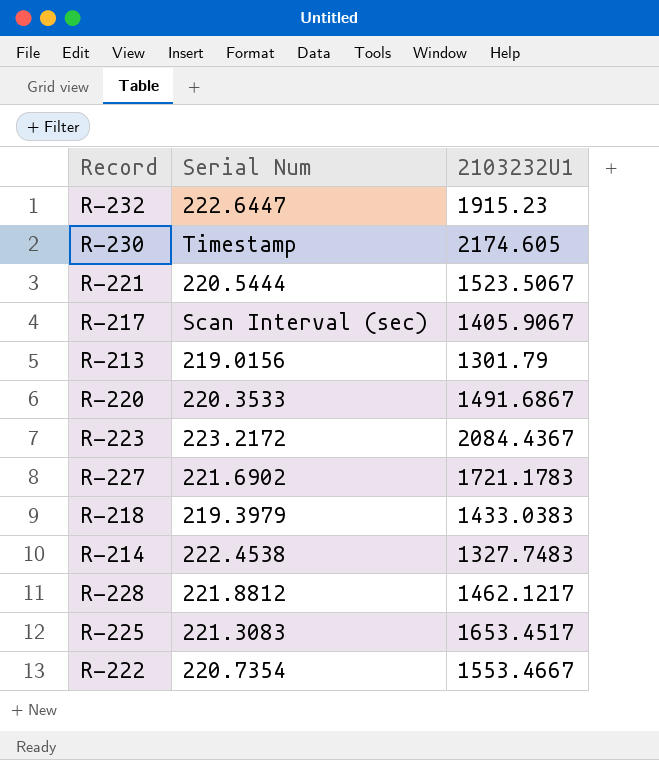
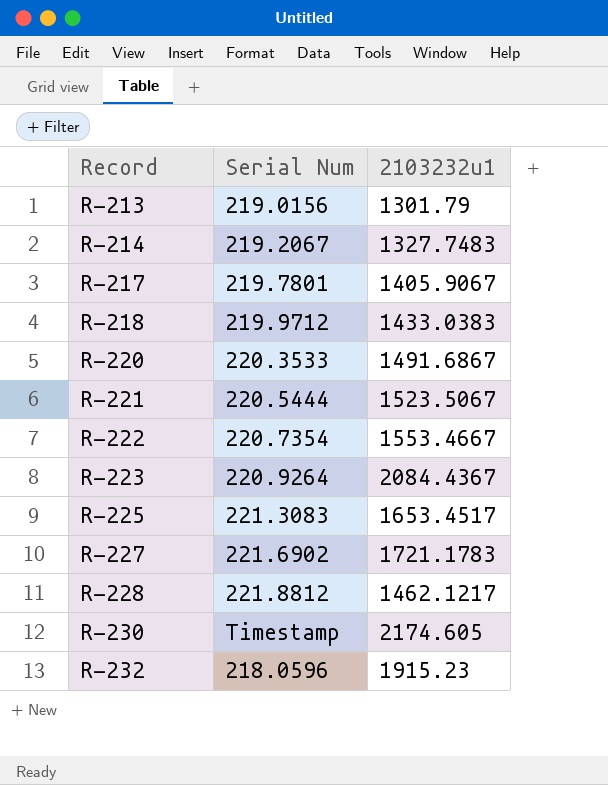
row order: none -> Record ascending
column name: 2103232U1 -> 2103232u1
R-214 | Serial Num: 222.4538 -> 219.2067
R-217 | Serial Num: Scan Interval (sec) -> 219.7801
R-218 | Serial Num: 219.3979 -> 219.9712
R-223 | Serial Num: 223.2172 -> 220.9264
R-232 | Serial Num: 222.6447 -> 218.0596

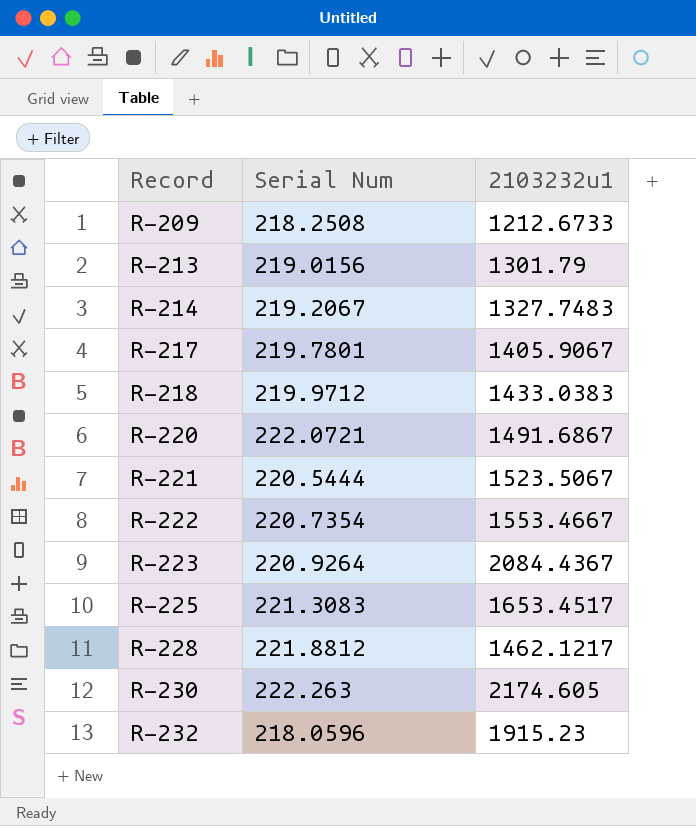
row R-227: 221.6902 | 1721.1783 -> none
row R-209: none -> 218.2508 | 1212.6733
R-220 | Serial Num: 220.3533 -> 222.0721
R-230 | Serial Num: Timestamp -> 222.263

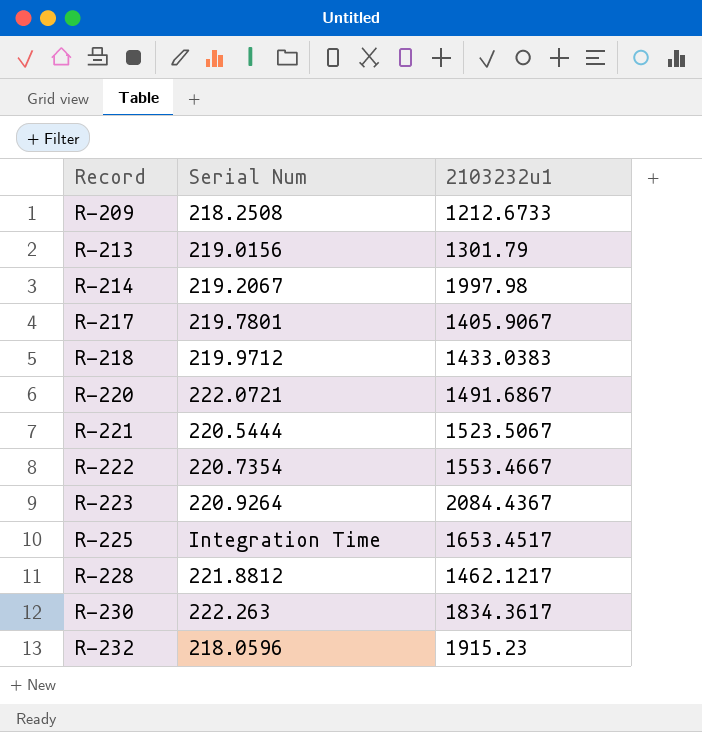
R-214 | 2103232u1: 1327.7483 -> 1997.98
R-225 | Serial Num: 221.3083 -> Integration Time
R-230 | 2103232u1: 2174.605 -> 1834.3617

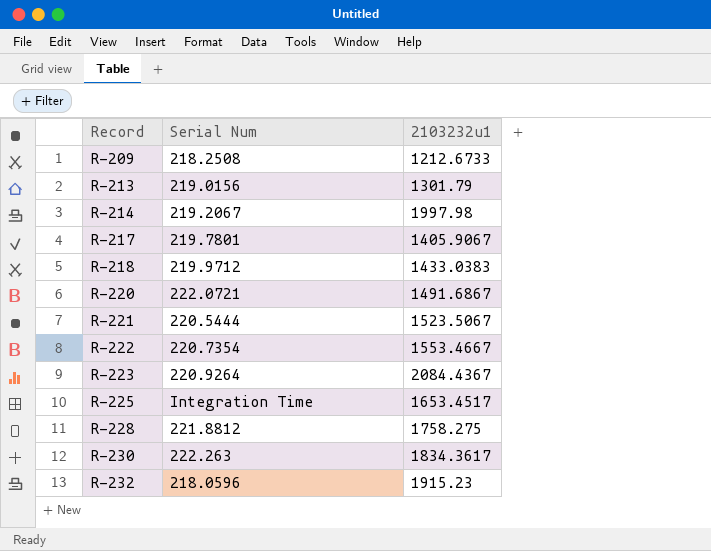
R-228 | 2103232u1: 1462.1217 -> 1758.275

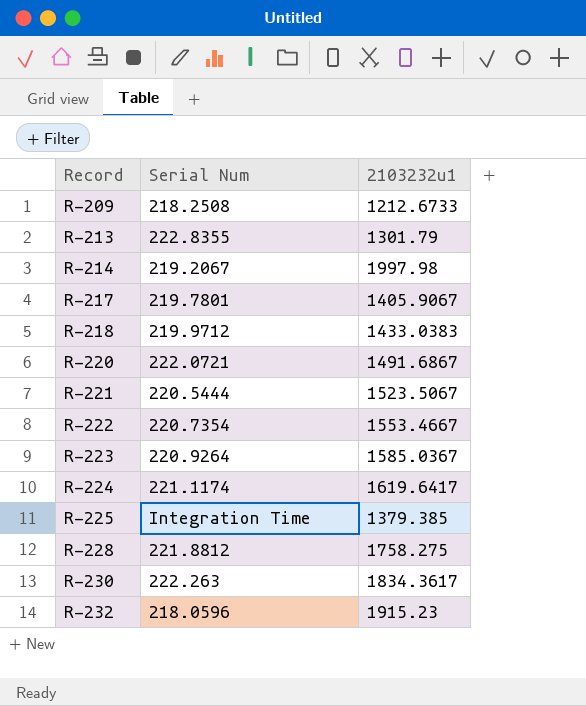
R-213 | Serial Num: 219.0156 -> 222.8355
R-223 | 2103232u1: 2084.4367 -> 1585.0367
row R-224: none -> 221.1174 | 1619.6417
R-225 | 2103232u1: 1653.4517 -> 1379.385

